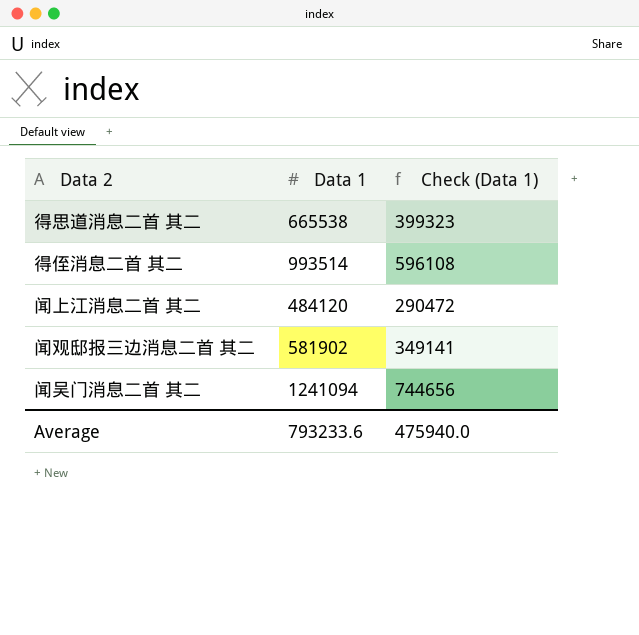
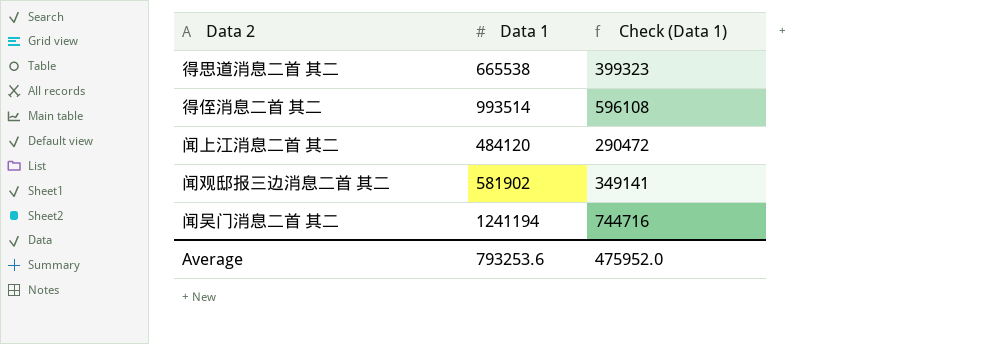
闻吴门消息二首 其二 | Data 1: 1241094 -> 1241194
闻吴门消息二首 其二 | Check (Data 1): 744656 -> 744716
Average | Data 1: 793233.6 -> 793253.6
Average | Check (Data 1): 475940.0 -> 475952.0

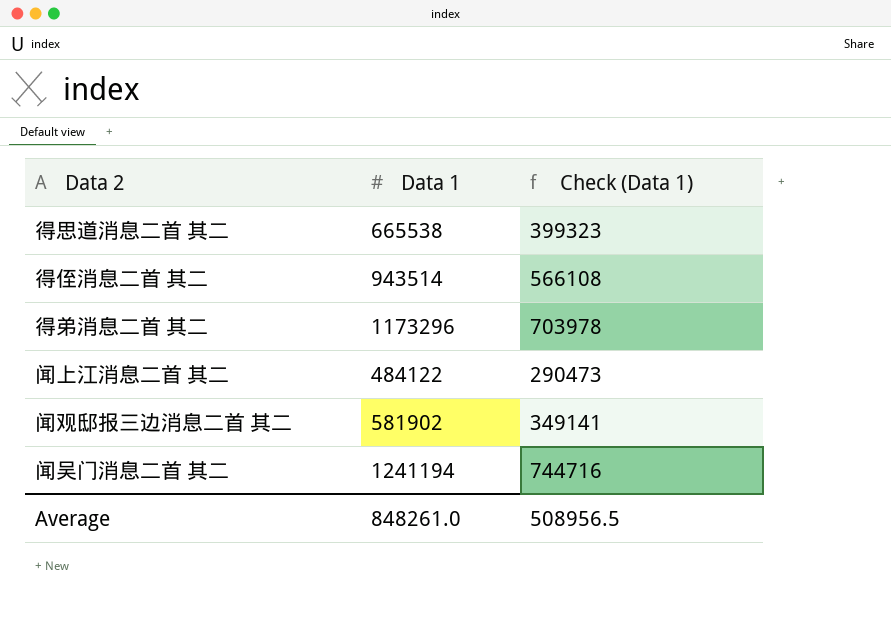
得侄消息二首 其二 | Data 1: 993514 -> 943514
得侄消息二首 其二 | Check (Data 1): 596108 -> 566108
row 得弟消息二首 其二: none -> 1173296 | 703978
闻上江消息二首 其二 | Data 1: 484120 -> 484122
闻上江消息二首 其二 | Check (Data 1): 290472 -> 290473
Average | Data 1: 793253.6 -> 848261.0
Average | Check (Data 1): 475952.0 -> 508956.5

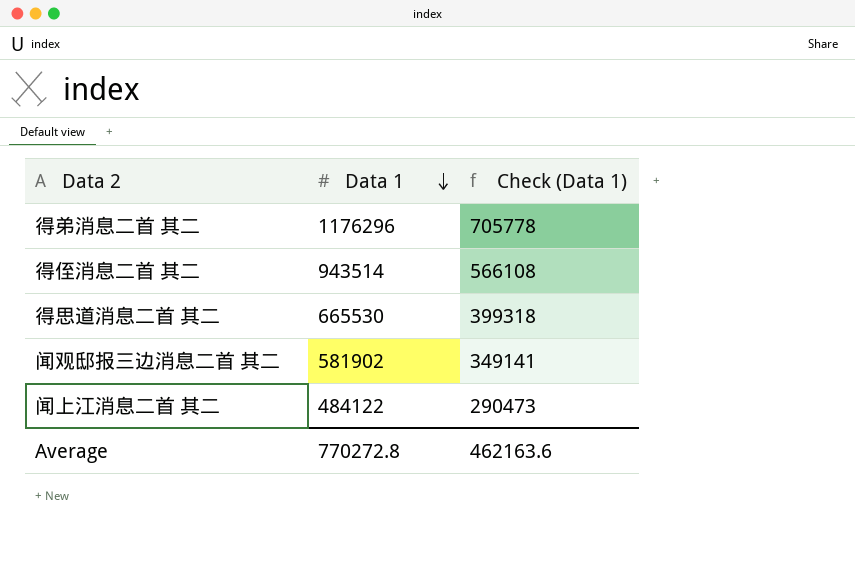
row order: none -> Data 1 descending
row 闻吴门消息二首 其二: 1241194 | 744716 -> none
得弟消息二首 其二 | Data 1: 1173296 -> 1176296
得弟消息二首 其二 | Check (Data 1): 703978 -> 705778
得思道消息二首 其二 | Data 1: 665538 -> 665530
得思道消息二首 其二 | Check (Data 1): 399323 -> 399318
Average | Data 1: 848261.0 -> 770272.8
Average | Check (Data 1): 508956.5 -> 462163.6

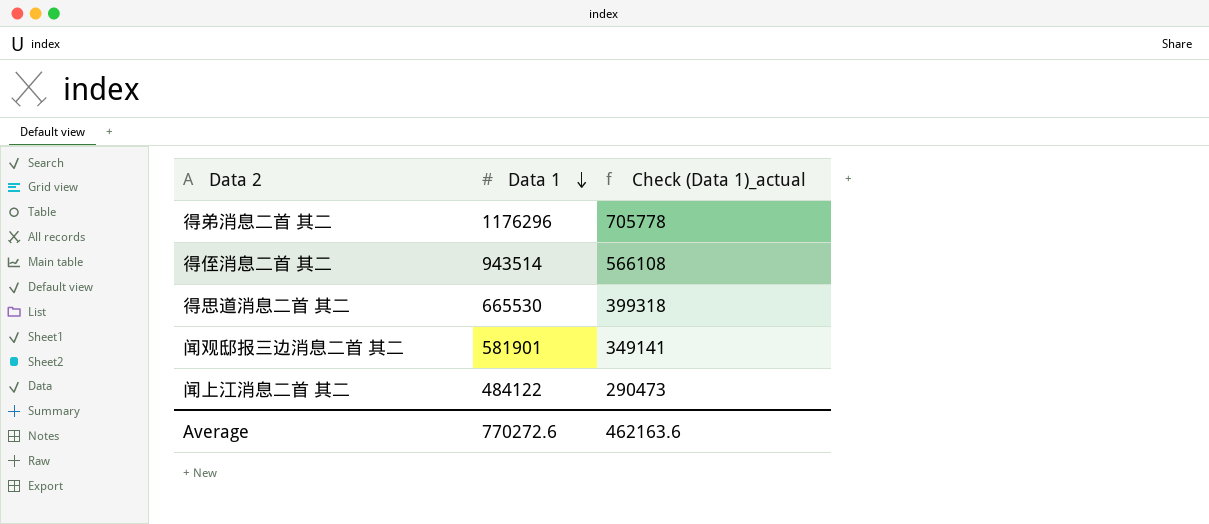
column name: Check (Data 1) -> Check (Data 1)_actual
闻观邸报三边消息二首 其二 | Data 1: 581902 -> 581901
Average | Data 1: 770272.8 -> 770272.6

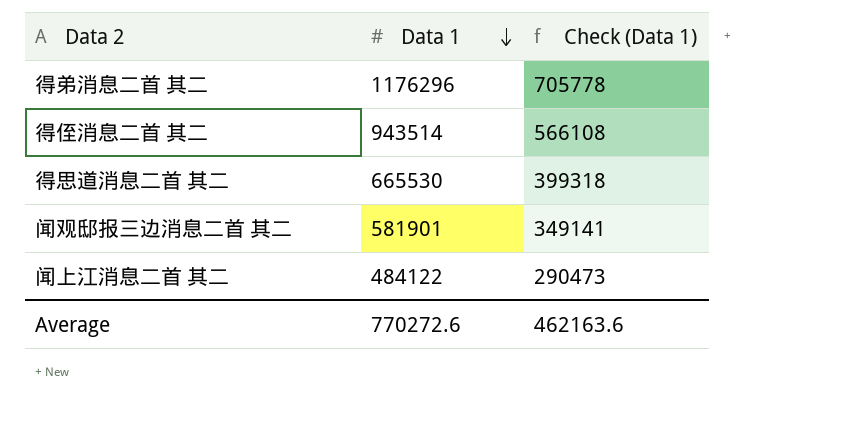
column name: Check (Data 1)_actual -> Check (Data 1)

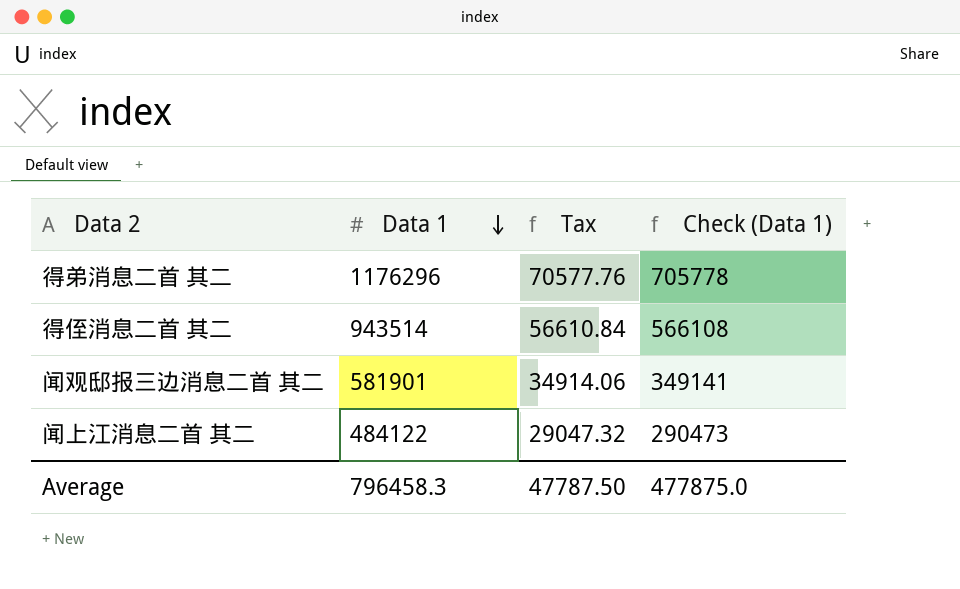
column Tax | formula: none -> [Data 1] * 0.06
row 得思道消息二首 其二: 665530 | 399318 -> none
Average | Data 1: 770272.6 -> 796458.3
Average | Check (Data 1): 462163.6 -> 477875.0

